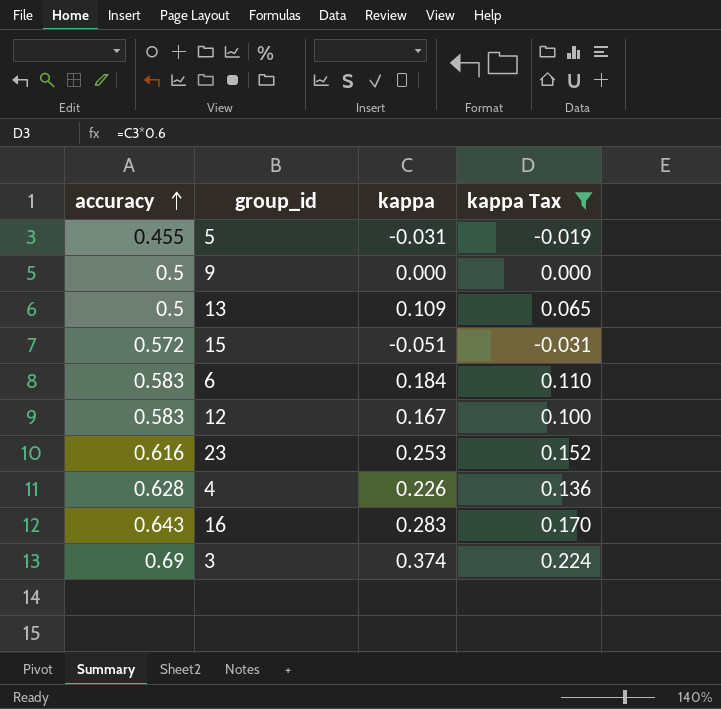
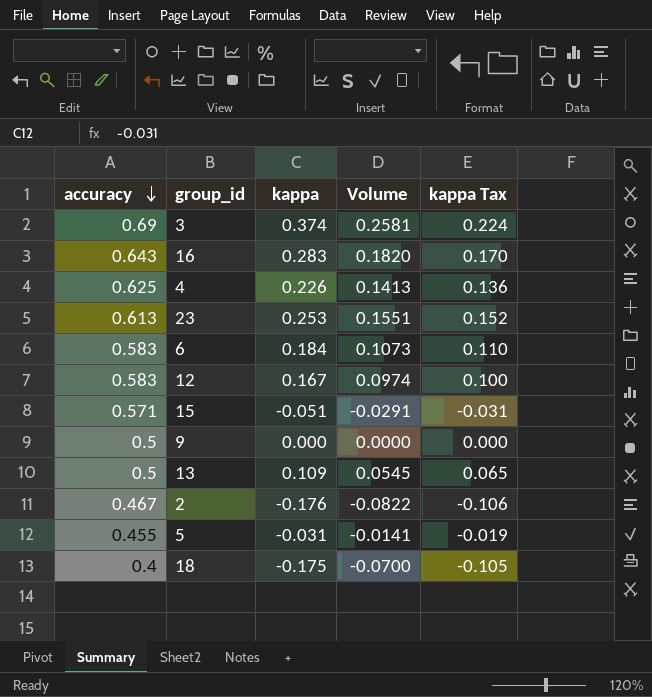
filter: kappa Tax >= -0.031 -> none
row order: accuracy ascending -> accuracy descending
column Volume | formula: none -> [accuracy] * [kappa]
4 | accuracy: 0.628 -> 0.625
23 | accuracy: 0.616 -> 0.613
15 | accuracy: 0.572 -> 0.571

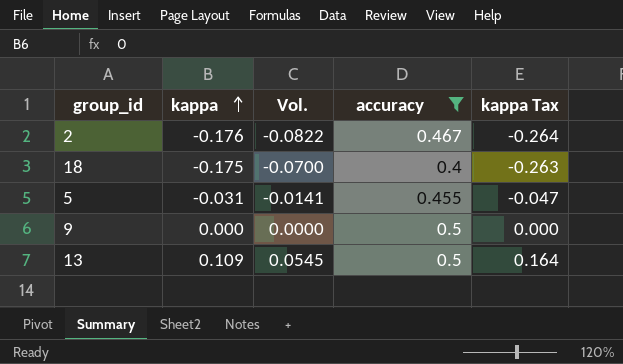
filter: none -> accuracy <= 0.5
row order: accuracy descending -> kappa ascending
column name: Volume -> Vol.
column accuracy | position: 1 -> 4
column kappa Tax | formula: [kappa] * 0.6 -> [kappa] * 1.5

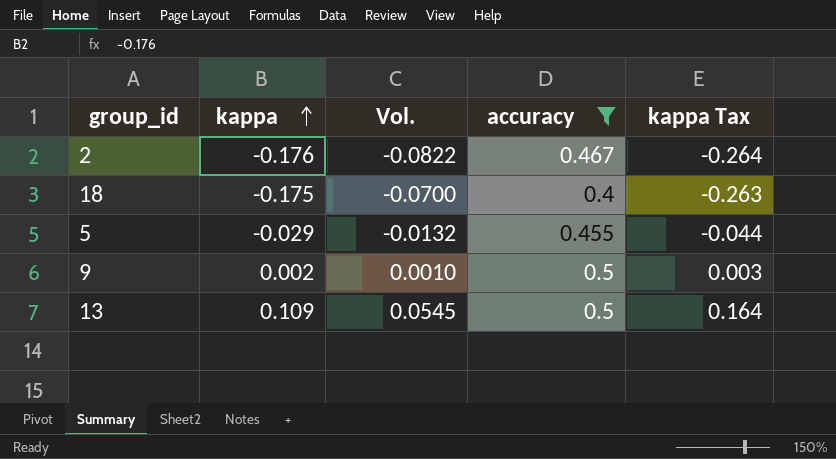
5 | kappa: -0.031 -> -0.029
5 | Vol.: -0.0141 -> -0.0132
5 | kappa Tax: -0.047 -> -0.044
9 | kappa: 0.000 -> 0.002
9 | Vol.: 0.0000 -> 0.0010
9 | kappa Tax: 0.000 -> 0.003

